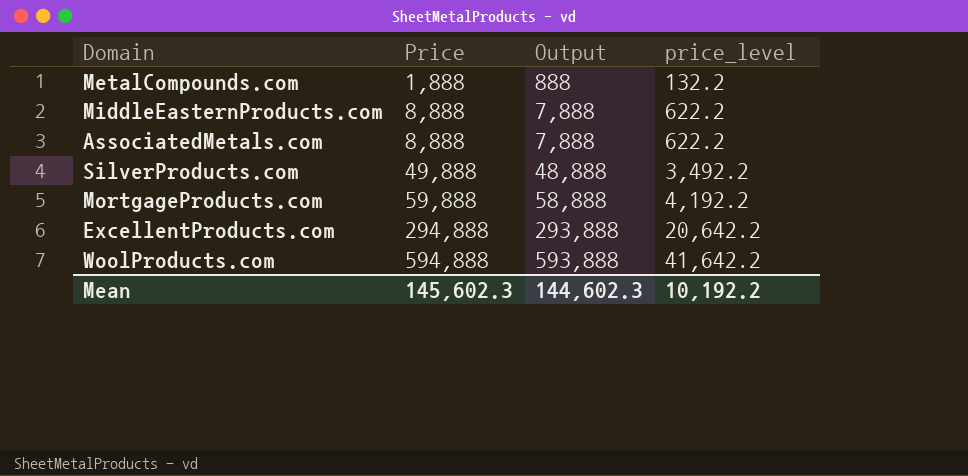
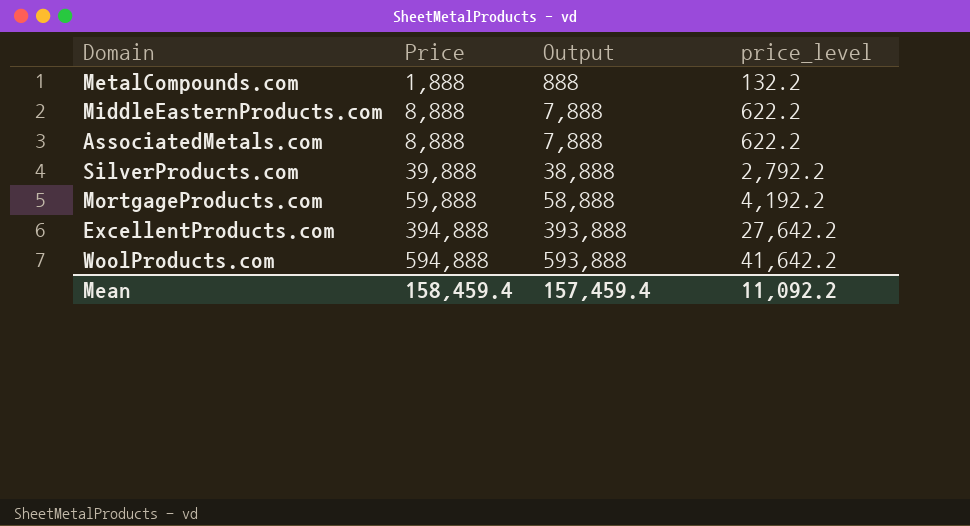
SilverProducts.com | Price: 49,888 -> 39,888
SilverProducts.com | Output: 48,888 -> 38,888
SilverProducts.com | price_level: 3,492.2 -> 2,792.2
ExcellentProducts.com | Price: 294,888 -> 394,888
ExcellentProducts.com | Output: 293,888 -> 393,888
ExcellentProducts.com | price_level: 20,642.2 -> 27,642.2
Mean | Price: 145,602.3 -> 158,459.4
Mean | Output: 144,602.3 -> 157,459.4
Mean | price_level: 10,192.2 -> 11,092.2

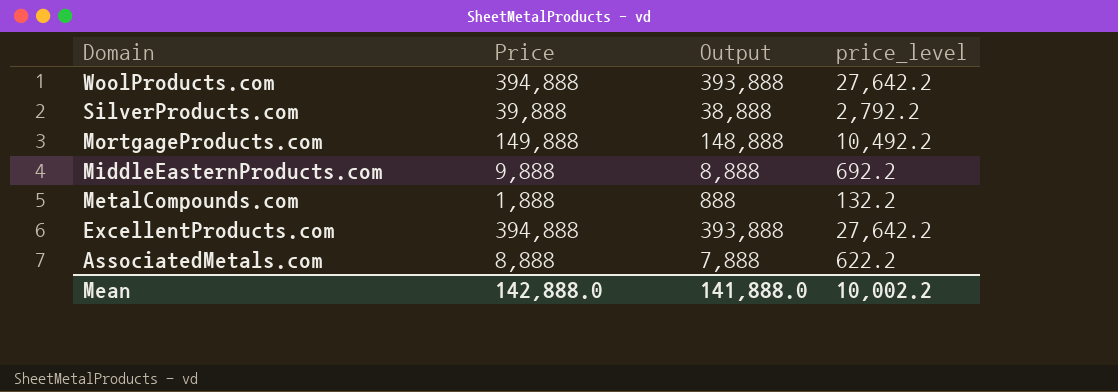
row order: Price ascending -> Domain descending
WoolProducts.com | Price: 594,888 -> 394,888
WoolProducts.com | Output: 593,888 -> 393,888
WoolProducts.com | price_level: 41,642.2 -> 27,642.2
MortgageProducts.com | Price: 59,888 -> 149,888
MortgageProducts.com | Output: 58,888 -> 148,888
MortgageProducts.com | price_level: 4,192.2 -> 10,492.2
MiddleEasternProducts.com | Price: 8,888 -> 9,888
MiddleEasternProducts.com | Output: 7,888 -> 8,888
MiddleEasternProducts.com | price_level: 622.2 -> 692.2
Mean | Price: 158,459.4 -> 142,888.0
Mean | Output: 157,459.4 -> 141,888.0
Mean | price_level: 11,092.2 -> 10,002.2

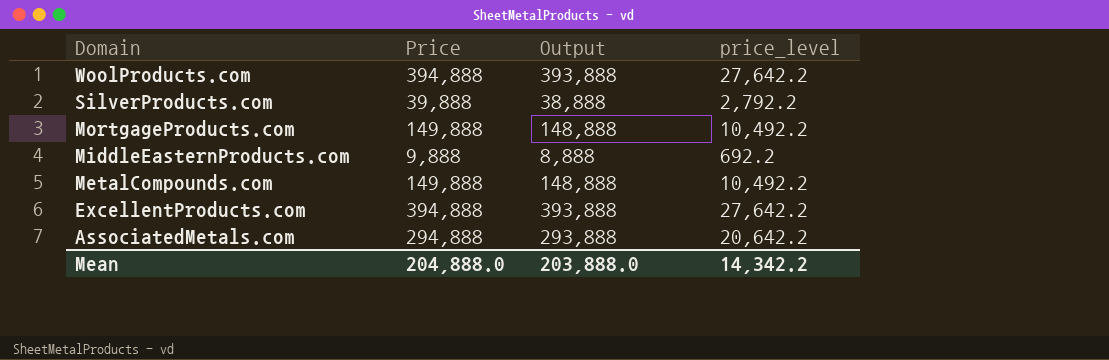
MetalCompounds.com | Price: 1,888 -> 149,888
MetalCompounds.com | Output: 888 -> 148,888
MetalCompounds.com | price_level: 132.2 -> 10,492.2
AssociatedMetals.com | Price: 8,888 -> 294,888
AssociatedMetals.com | Output: 7,888 -> 293,888
AssociatedMetals.com | price_level: 622.2 -> 20,642.2
Mean | Price: 142,888.0 -> 204,888.0
Mean | Output: 141,888.0 -> 203,888.0
Mean | price_level: 10,002.2 -> 14,342.2

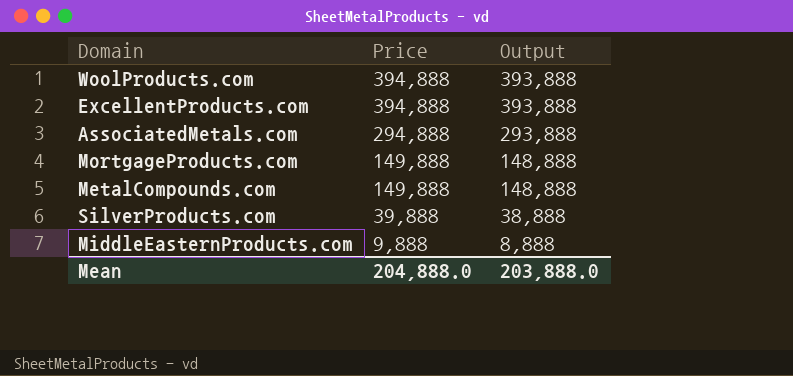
row order: Domain descending -> Price descending
column price_level | formula: [Price] * 0.07 -> none

